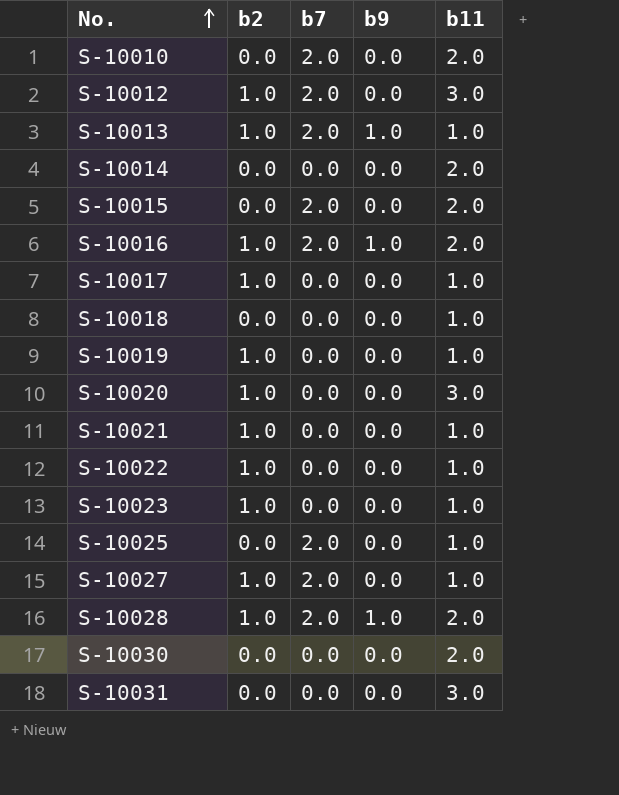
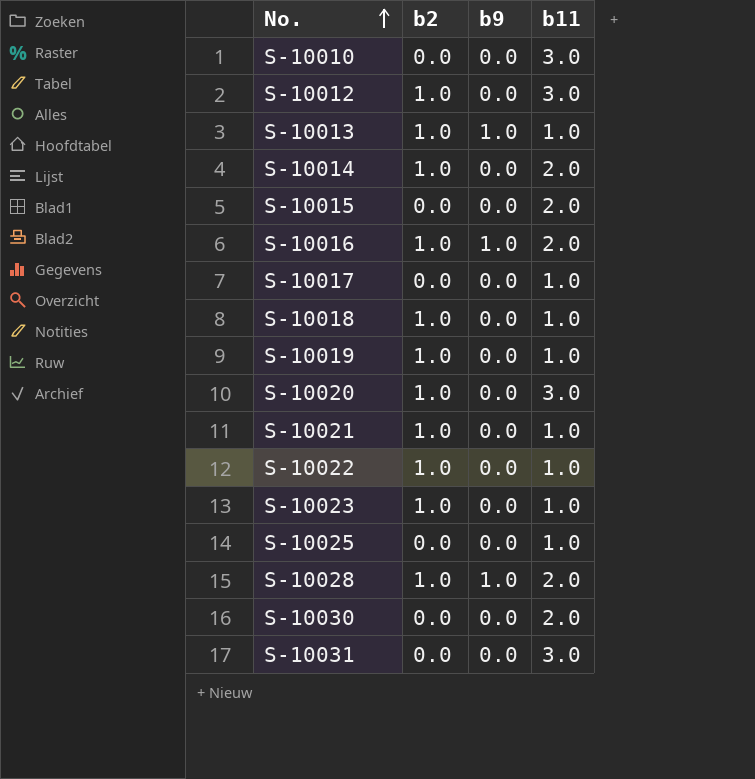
column b7 | position: 3 -> none
row S-10027: 1.0 | 2.0 | 0.0 | 1.0 -> none
S-10010 | b11: 2.0 -> 3.0
S-10014 | b2: 0.0 -> 1.0
S-10017 | b2: 1.0 -> 0.0
S-10018 | b2: 0.0 -> 1.0

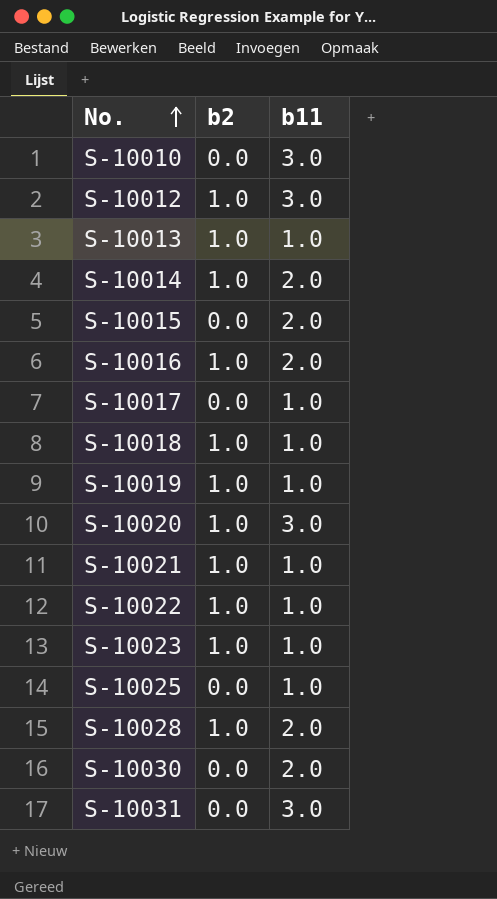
column b9 | position: 3 -> none

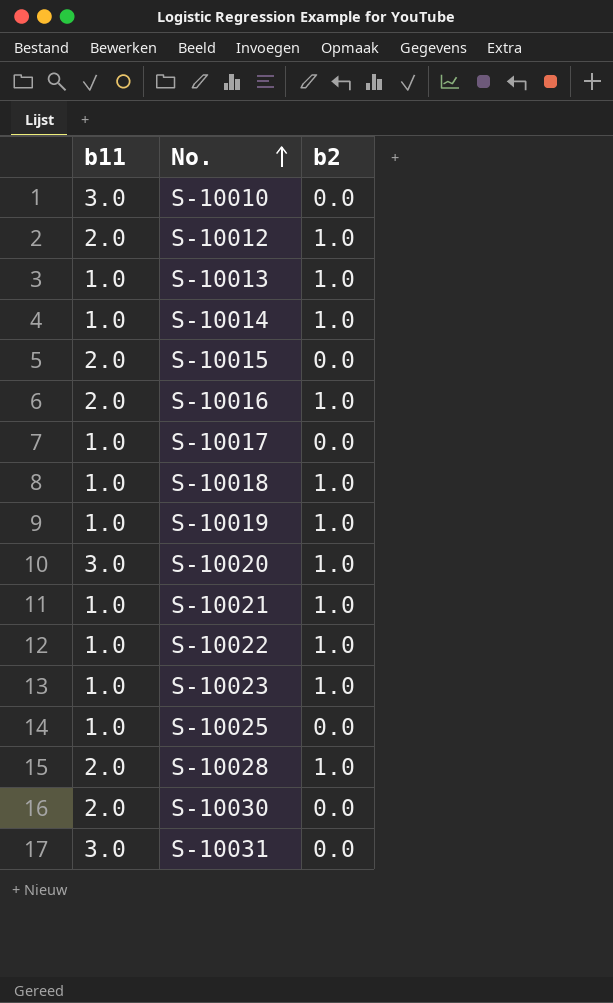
column b11 | position: 3 -> 1
S-10012 | b11: 3.0 -> 2.0
S-10014 | b11: 2.0 -> 1.0

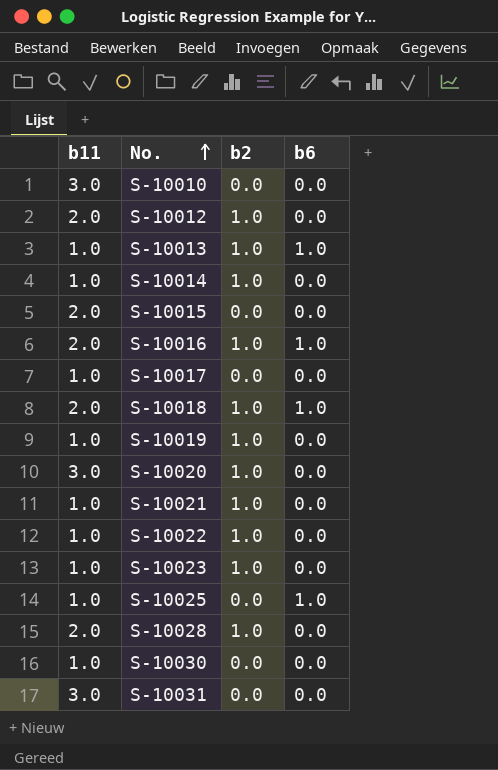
column b6 | position: none -> 4
S-10018 | b11: 1.0 -> 2.0
S-10030 | b11: 2.0 -> 1.0

